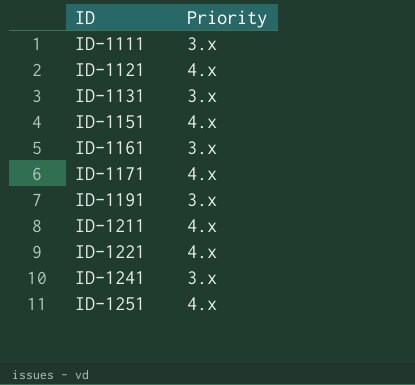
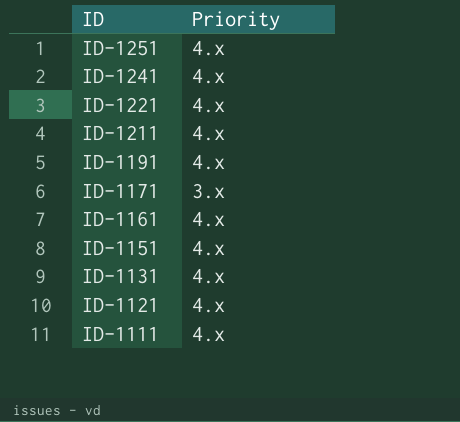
row order: ID ascending -> ID descending
ID-1241 | Priority: 3.x -> 4.x
ID-1191 | Priority: 3.x -> 4.x
ID-1171 | Priority: 4.x -> 3.x
ID-1161 | Priority: 3.x -> 4.x
ID-1131 | Priority: 3.x -> 4.x
ID-1111 | Priority: 3.x -> 4.x

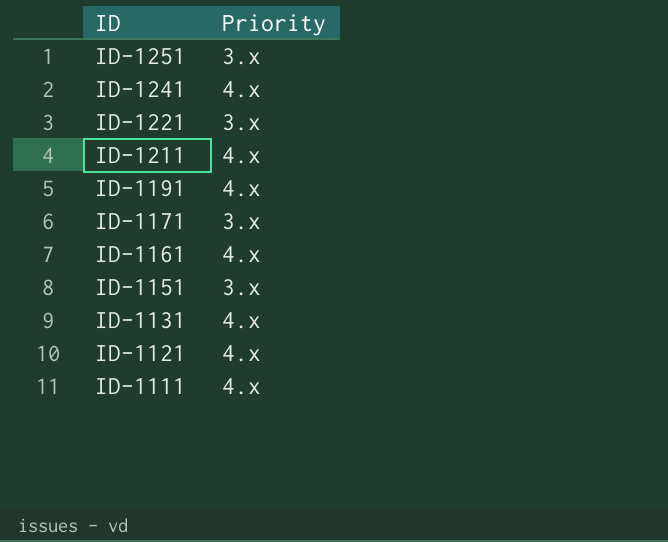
ID-1251 | Priority: 4.x -> 3.x
ID-1221 | Priority: 4.x -> 3.x
ID-1151 | Priority: 4.x -> 3.x

